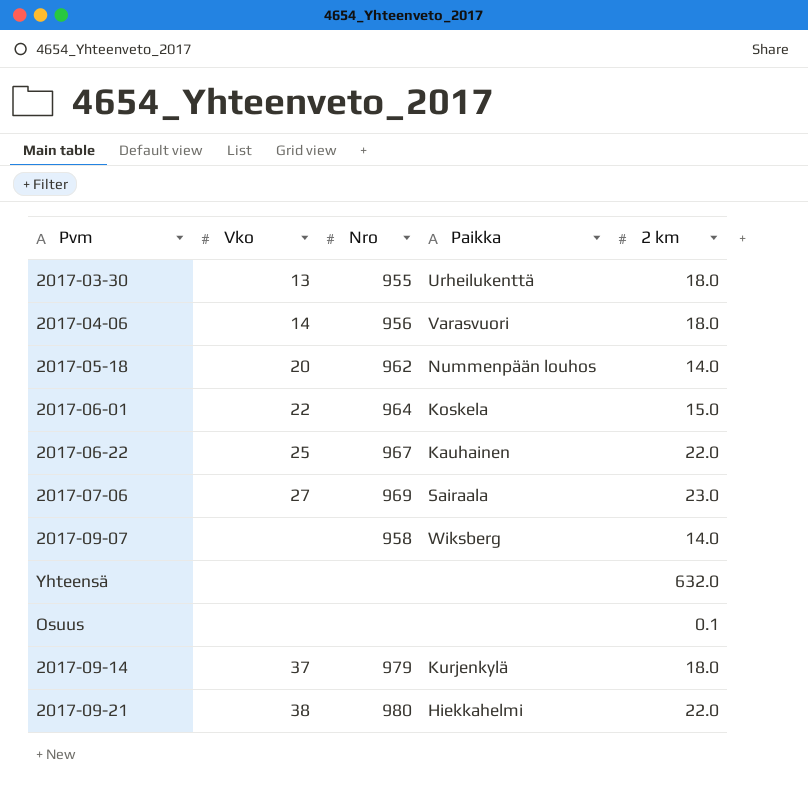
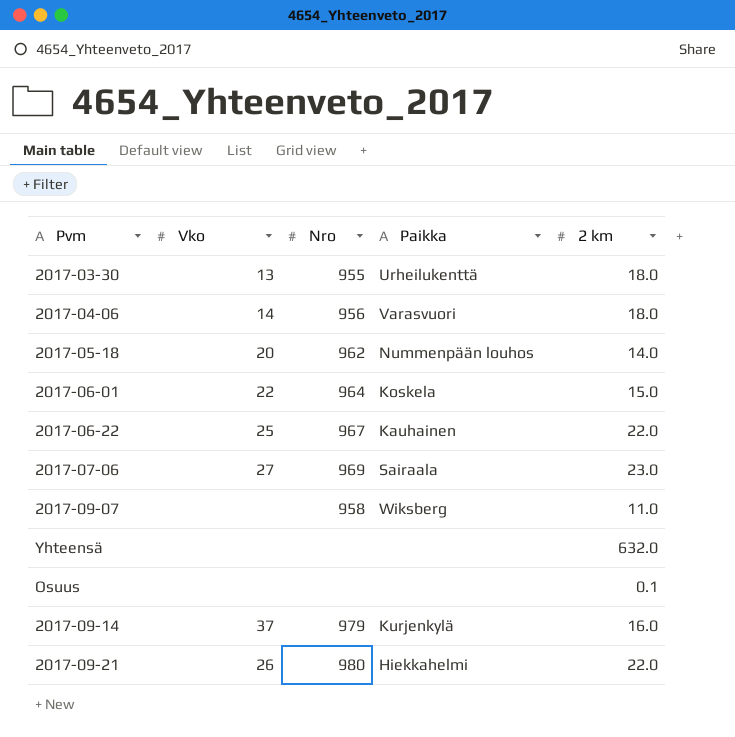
2017-09-07 | 2 km: 14.0 -> 11.0
2017-09-14 | 2 km: 18.0 -> 16.0
2017-09-21 | Vko: 38 -> 26

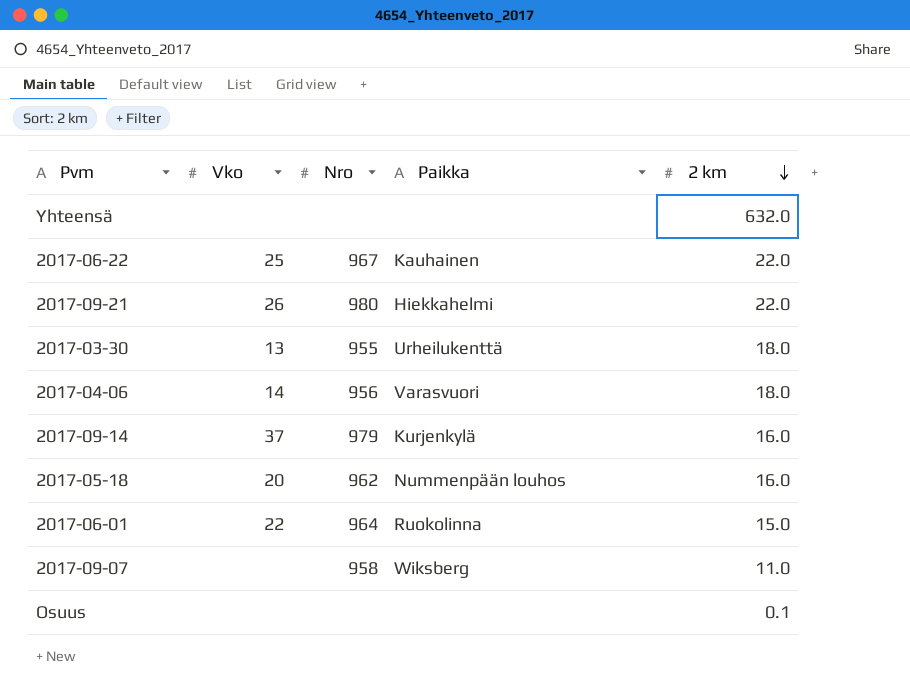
row order: none -> 2 km descending
row 2017-07-06: 27 | 969 | Sairaala | 23.0 -> none
2017-05-18 | 2 km: 14.0 -> 16.0
2017-06-01 | Paikka: Koskela -> Ruokolinna

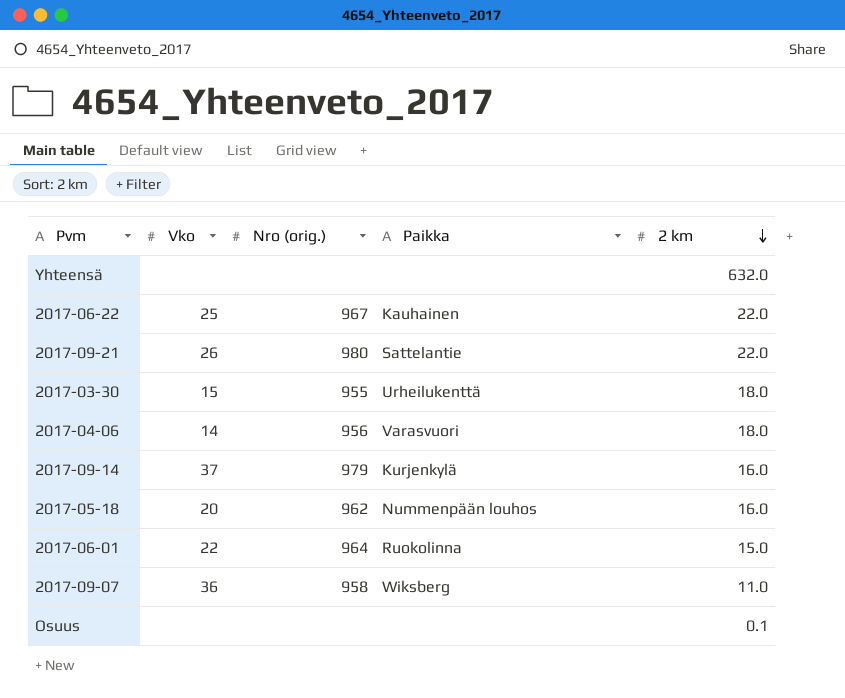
column name: Nro -> Nro (orig.)
2017-09-21 | Paikka: Hiekkahelmi -> Sattelantie
2017-03-30 | Vko: 13 -> 15
2017-09-07 | Vko: none -> 36

